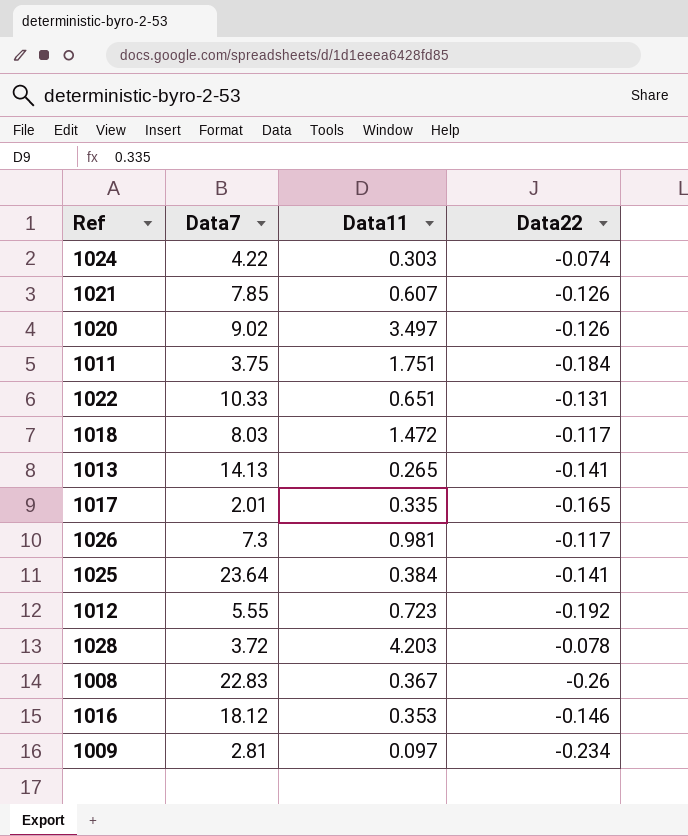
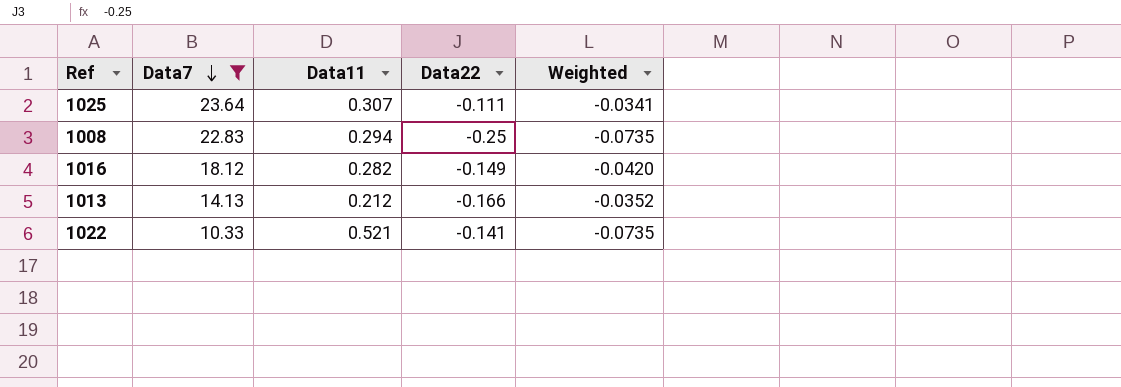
filter: none -> Data7 >= 10.33
row order: none -> Data7 descending
column Weighted | formula: none -> [Data11] * [Data22]
1025 | Data11: 0.384 -> 0.307
1025 | Data22: -0.141 -> -0.111
1008 | Data11: 0.367 -> 0.294
1008 | Data22: -0.26 -> -0.25
1016 | Data11: 0.353 -> 0.282
1016 | Data22: -0.146 -> -0.149
1013 | Data11: 0.265 -> 0.212
1013 | Data22: -0.141 -> -0.166
1022 | Data11: 0.651 -> 0.521
1022 | Data22: -0.131 -> -0.141

